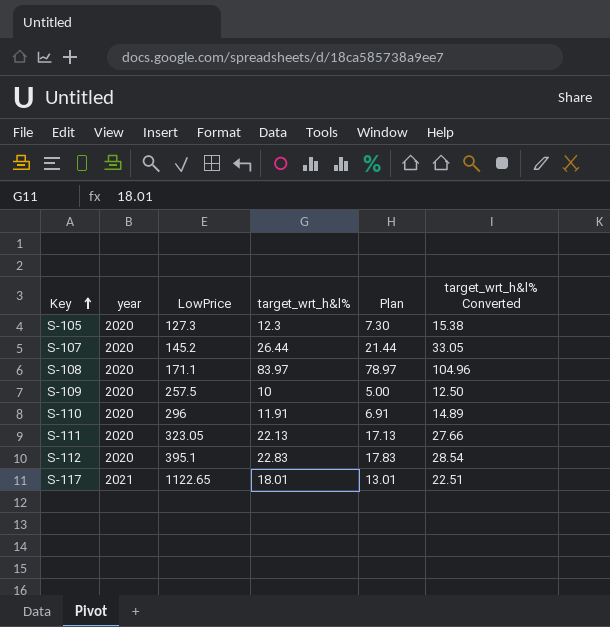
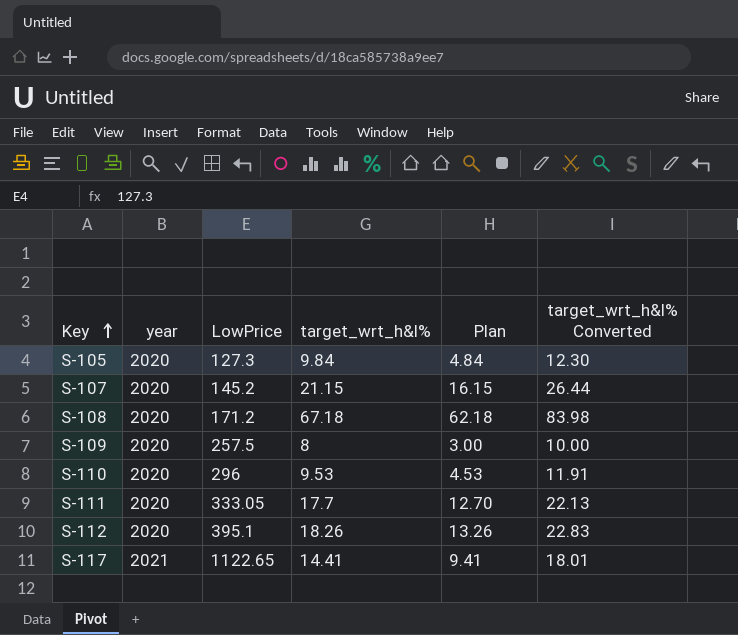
S-105 | target_wrt_h&l%: 12.3 -> 9.84
S-105 | Plan: 7.30 -> 4.84
S-105 | target_wrt_h&l% Converted: 15.38 -> 12.30
S-107 | target_wrt_h&l%: 26.44 -> 21.15
S-107 | Plan: 21.44 -> 16.15
S-107 | target_wrt_h&l% Converted: 33.05 -> 26.44
S-108 | LowPrice: 171.1 -> 171.2
S-108 | target_wrt_h&l%: 83.97 -> 67.18
S-108 | Plan: 78.97 -> 62.18
S-108 | target_wrt_h&l% Converted: 104.96 -> 83.98
S-109 | target_wrt_h&l%: 10 -> 8
S-109 | Plan: 5.00 -> 3.00
S-109 | target_wrt_h&l% Converted: 12.50 -> 10.00
S-110 | target_wrt_h&l%: 11.91 -> 9.53
S-110 | Plan: 6.91 -> 4.53
S-110 | target_wrt_h&l% Converted: 14.89 -> 11.91
S-111 | LowPrice: 323.05 -> 333.05
S-111 | target_wrt_h&l%: 22.13 -> 17.7
S-111 | Plan: 17.13 -> 12.70
S-111 | target_wrt_h&l% Converted: 27.66 -> 22.13
S-112 | target_wrt_h&l%: 22.83 -> 18.26
S-112 | Plan: 17.83 -> 13.26
S-112 | target_wrt_h&l% Converted: 28.54 -> 22.83
S-117 | target_wrt_h&l%: 18.01 -> 14.41
S-117 | Plan: 13.01 -> 9.41
S-117 | target_wrt_h&l% Converted: 22.51 -> 18.01

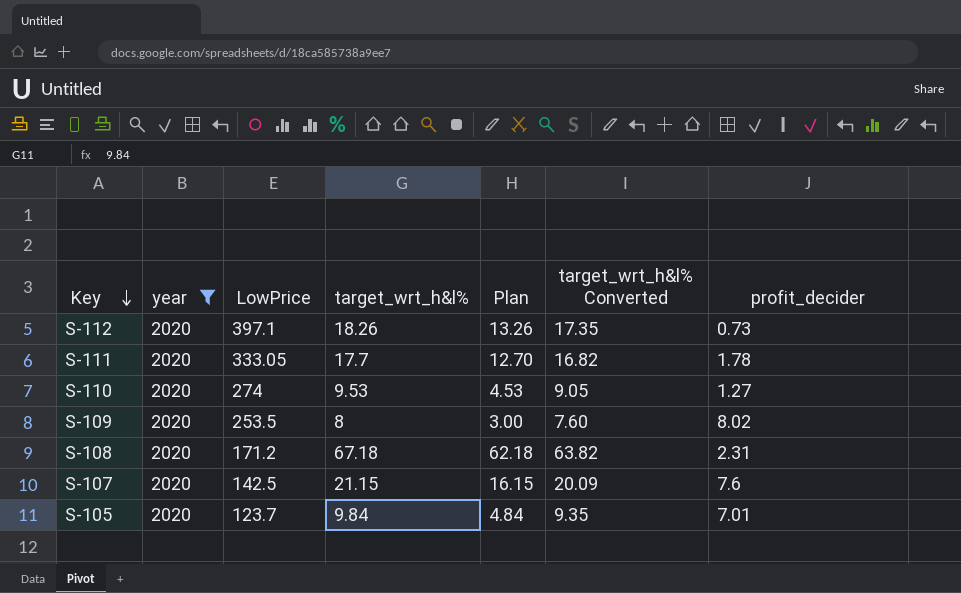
filter: none -> year = 2020
row order: Key ascending -> Key descending
column target_wrt_h&l% Converted | formula: [target_wrt_h&l%] * 1.25 -> [target_wrt_h&l%] * 0.95
column profit_decider | position: none -> 7
S-112 | LowPrice: 395.1 -> 397.1
S-110 | LowPrice: 296 -> 274
S-109 | LowPrice: 257.5 -> 253.5
S-107 | LowPrice: 145.2 -> 142.5
S-105 | LowPrice: 127.3 -> 123.7

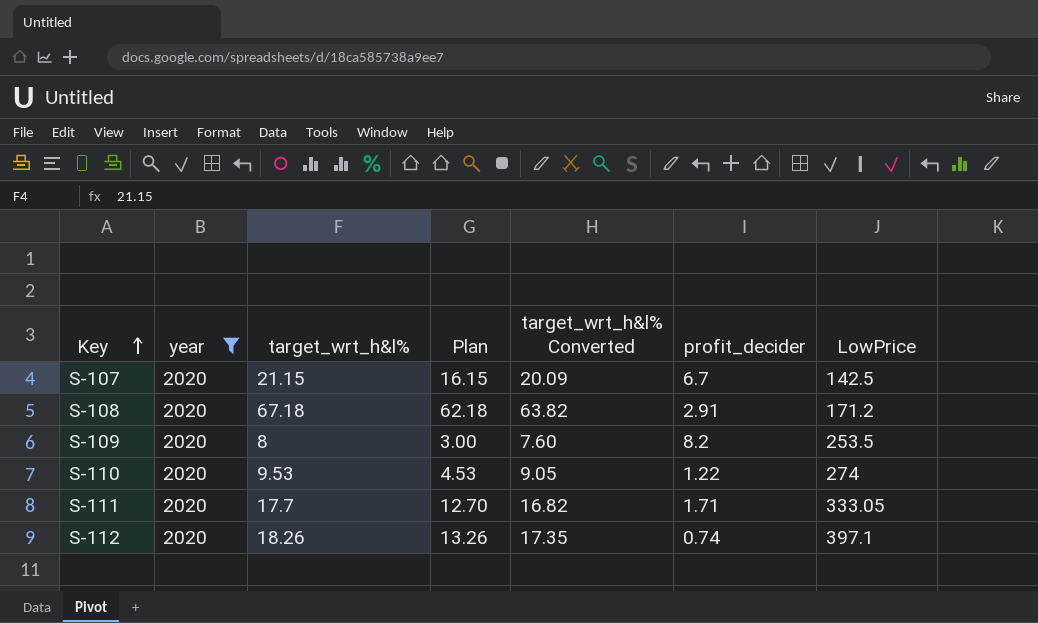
row order: Key descending -> Key ascending
column LowPrice | position: 3 -> 7
row S-105: 2020 | 123.7 | 9.84 | 4.84 | 9.35 | 7.01 -> none
S-107 | profit_decider: 7.6 -> 6.7
S-108 | profit_decider: 2.31 -> 2.91
S-109 | profit_decider: 8.02 -> 8.2
S-110 | profit_decider: 1.27 -> 1.22
S-111 | profit_decider: 1.78 -> 1.71
S-112 | profit_decider: 0.73 -> 0.74

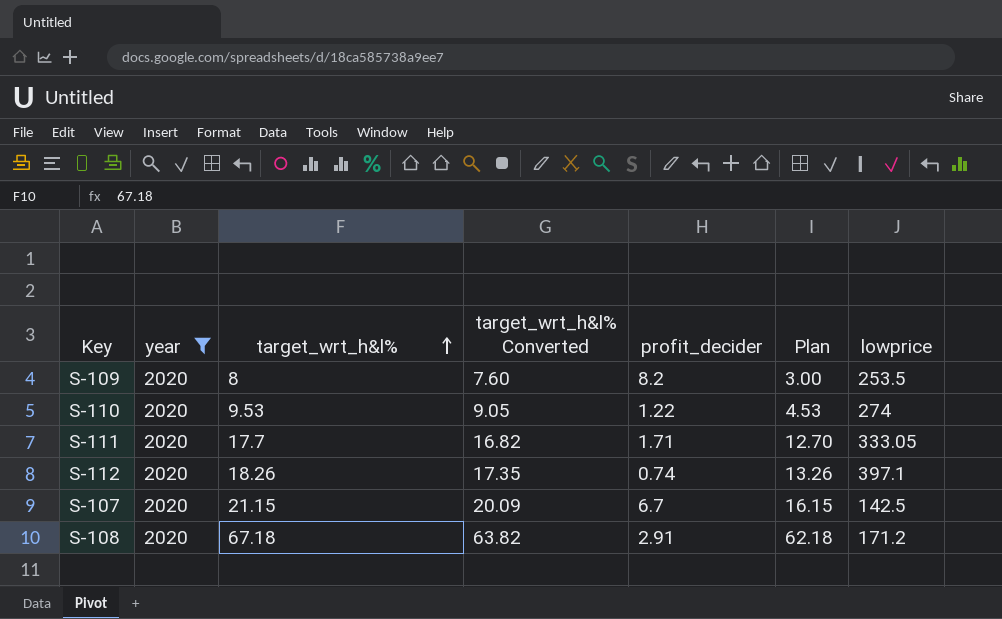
row order: Key ascending -> target_wrt_h&l% ascending
column Plan | position: 4 -> 6
column name: LowPrice -> lowprice

